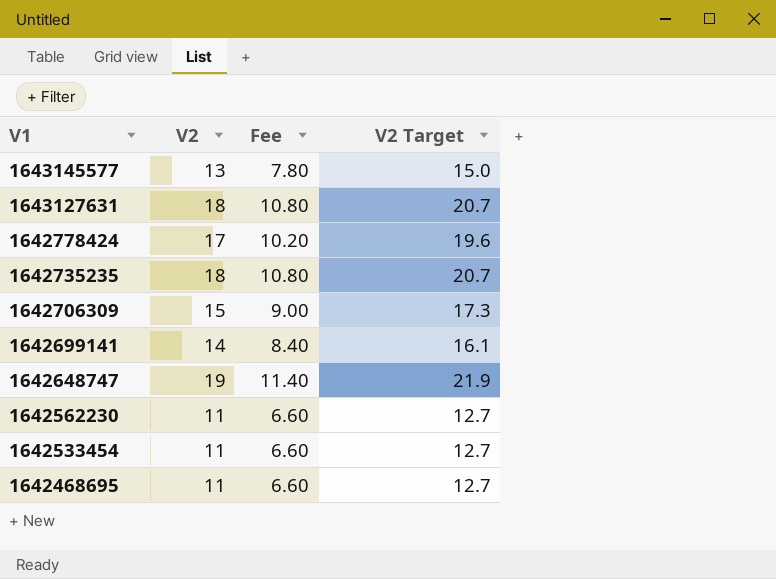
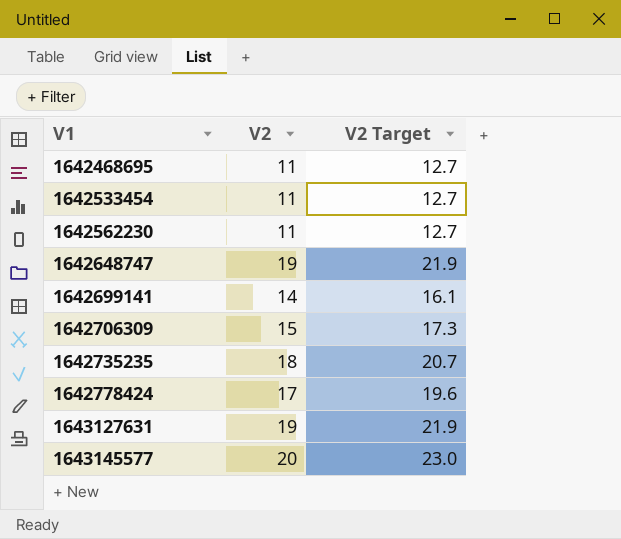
row order: V1 descending -> V1 ascending
column Fee | formula: [V2] * 0.6 -> none
1643127631 | V2: 18 -> 19
1643127631 | V2 Target: 20.7 -> 21.9
1643145577 | V2: 13 -> 20
1643145577 | V2 Target: 15.0 -> 23.0

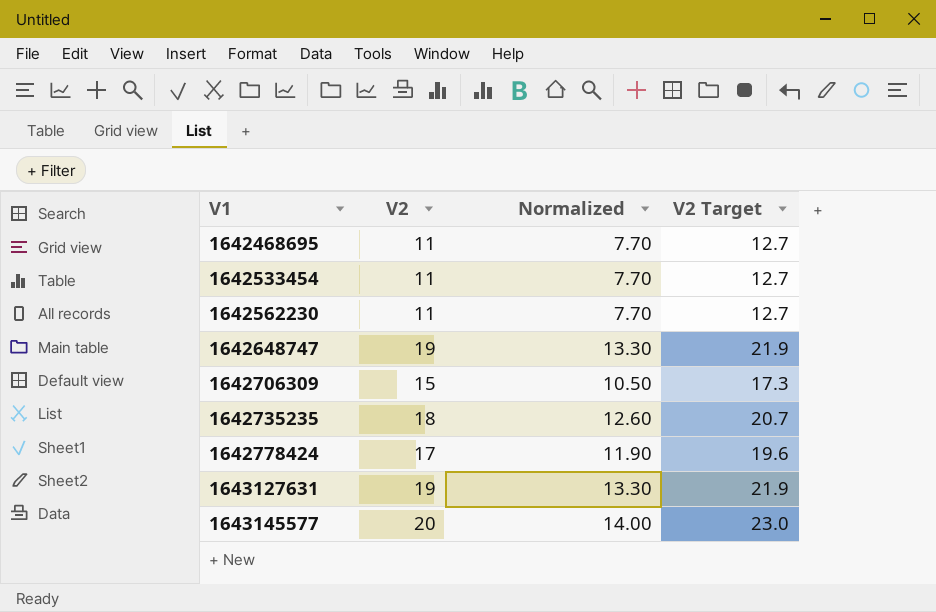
column Normalized | formula: none -> [V2] * 0.7
row 1642699141: 14 | 16.1 -> none

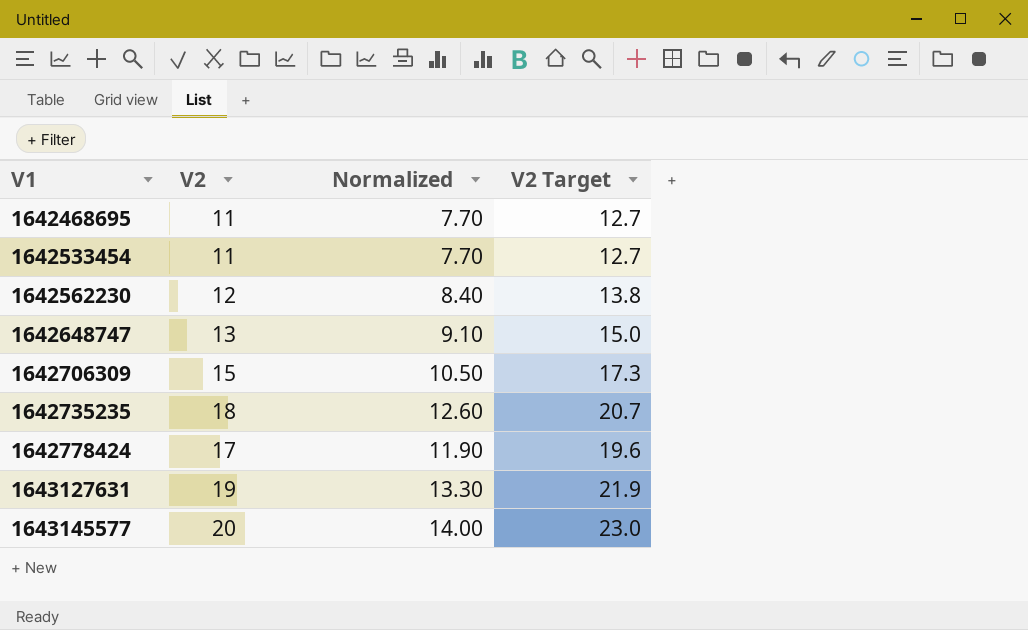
1642562230 | V2: 11 -> 12
1642562230 | Normalized: 7.70 -> 8.40
1642562230 | V2 Target: 12.7 -> 13.8
1642648747 | V2: 19 -> 13
1642648747 | Normalized: 13.30 -> 9.10
1642648747 | V2 Target: 21.9 -> 15.0

